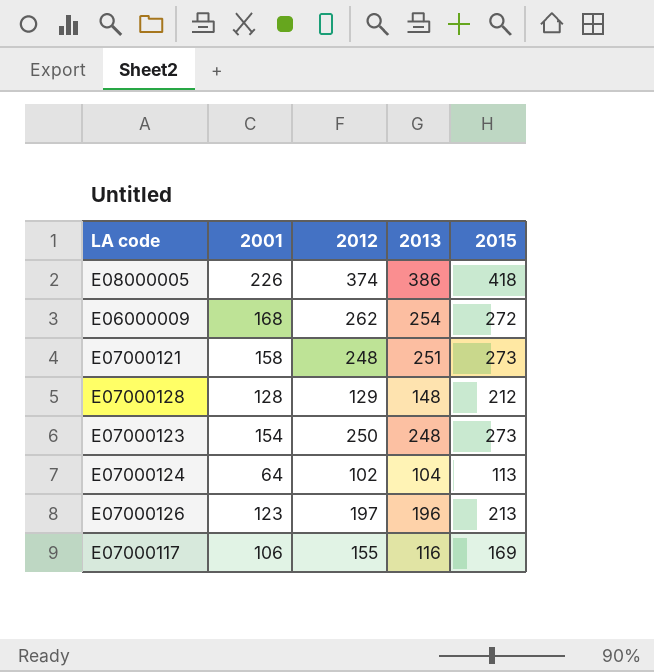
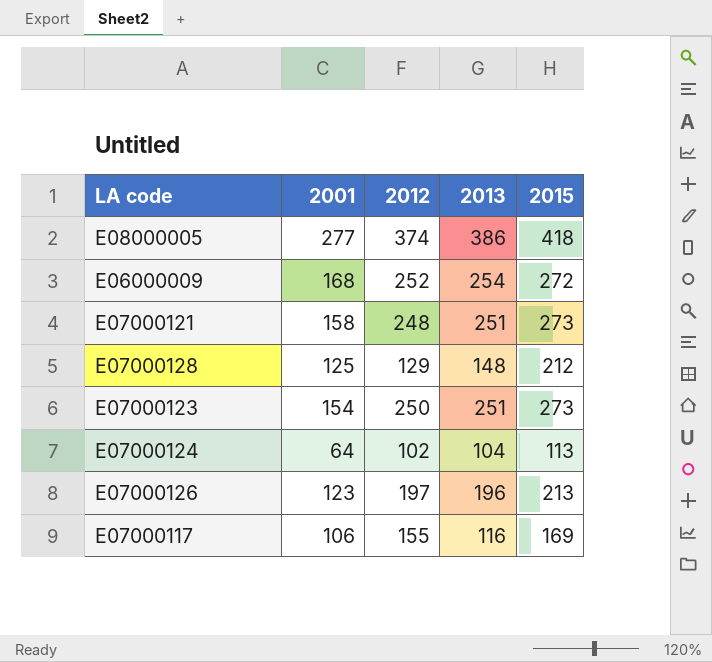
E08000005 | 2001: 226 -> 277
E06000009 | 2012: 262 -> 252
E07000128 | 2001: 128 -> 125
E07000123 | 2013: 248 -> 251

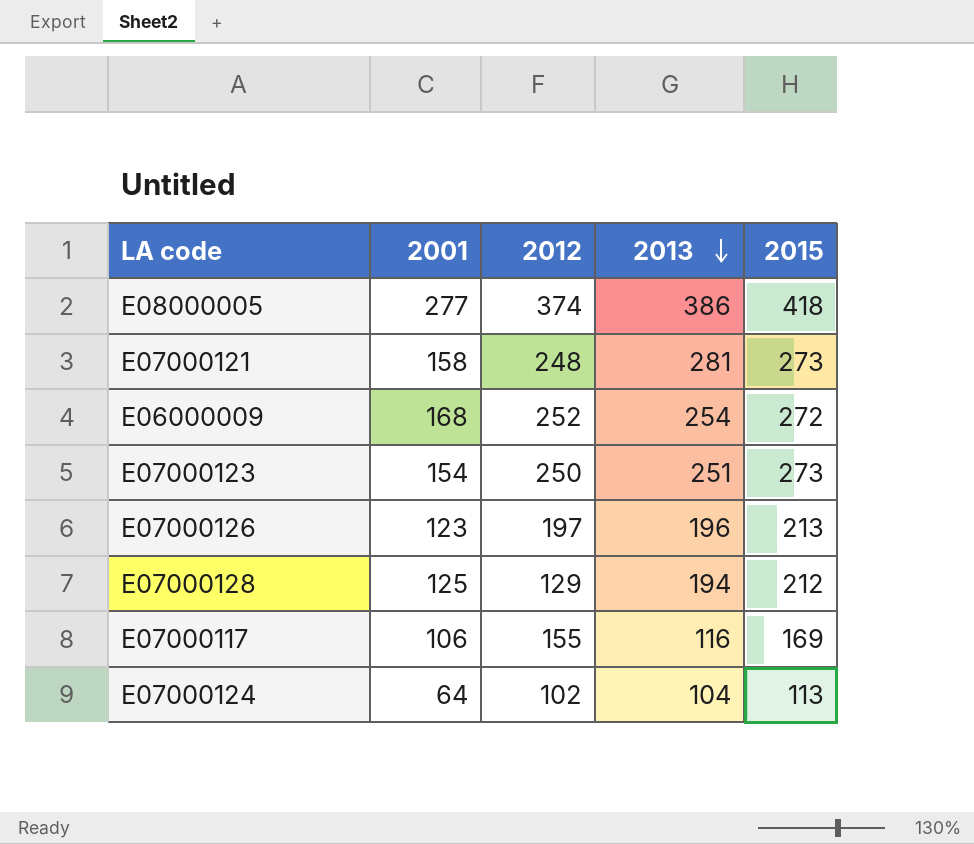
row order: none -> 2013 descending
E07000121 | 2013: 251 -> 281
E07000128 | 2013: 148 -> 194

